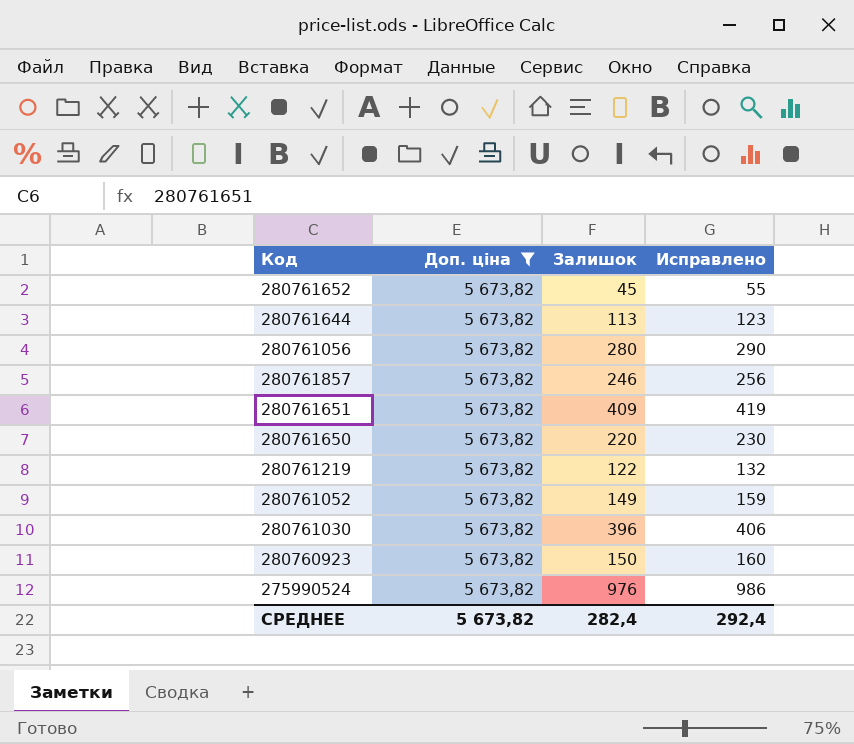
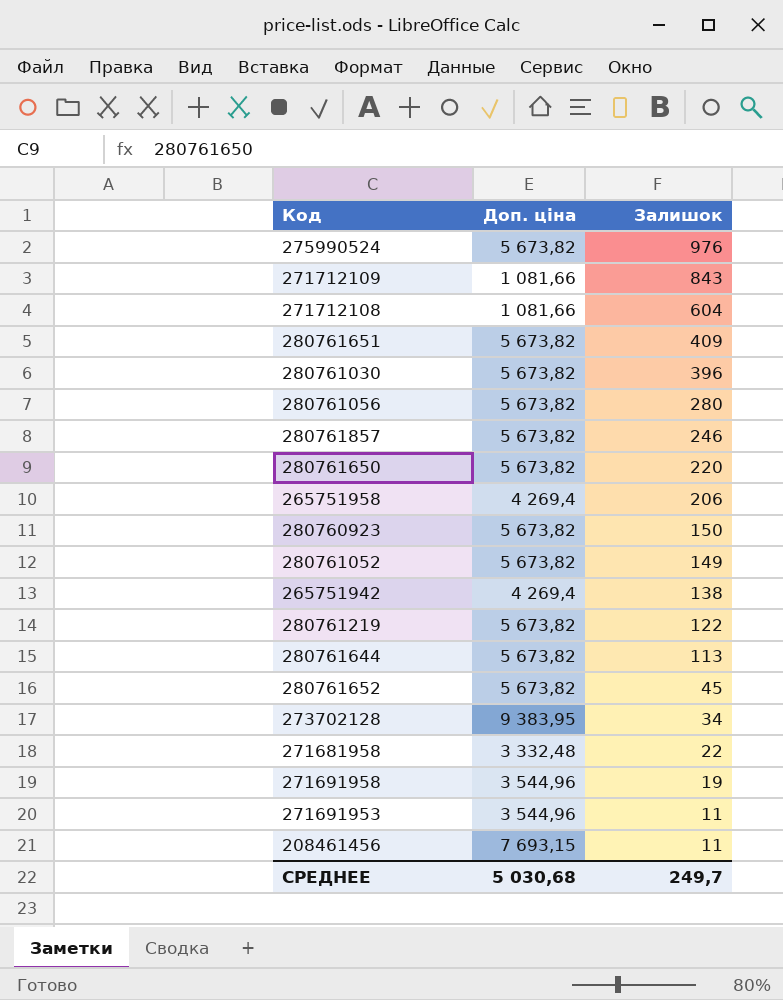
filter: Доп. ціна = 5 673,82 -> none
row order: none -> Залишок descending
column Исправлено | formula: [Залишок] + 10 -> none
СРЕДНЕЕ | Доп. ціна: 5 673,82 -> 5 030,68
СРЕДНЕЕ | Залишок: 282,4 -> 249,7

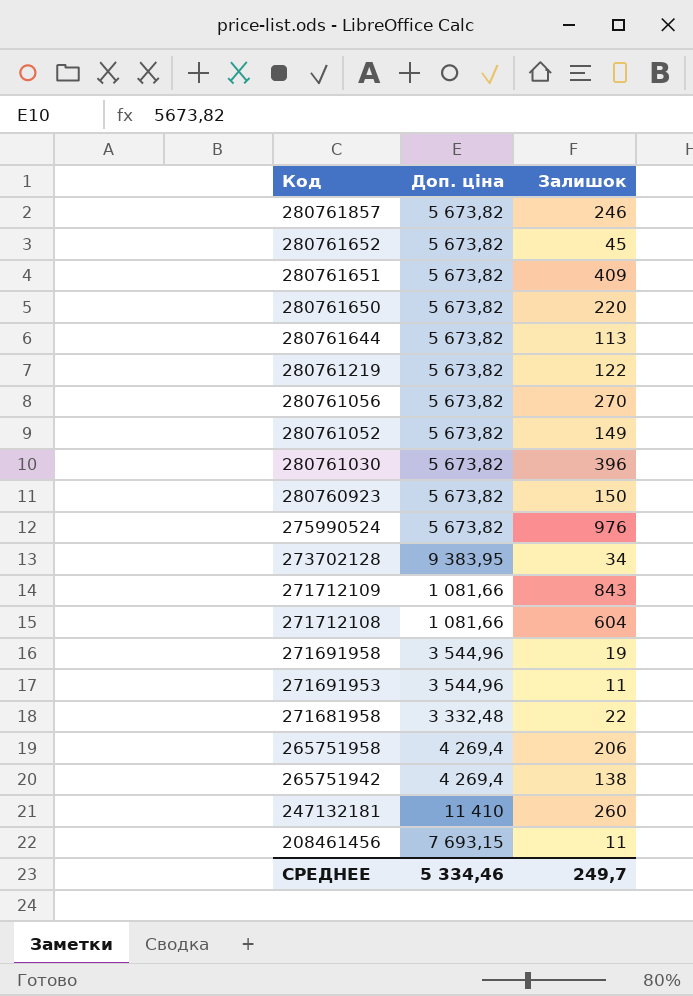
row order: Залишок descending -> Код descending
280761056 | Залишок: 280 -> 270
row 247132181: none -> 11 410 | 260
СРЕДНЕЕ | Доп. ціна: 5 030,68 -> 5 334,46

